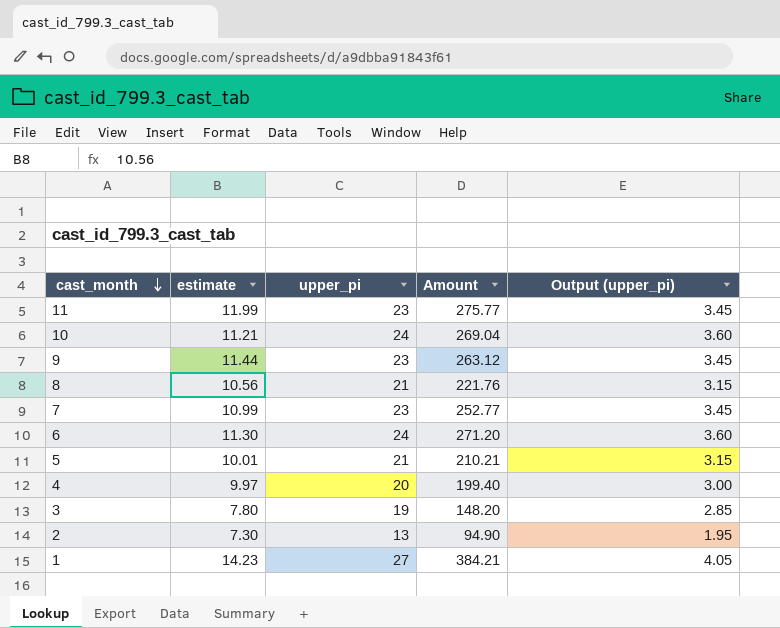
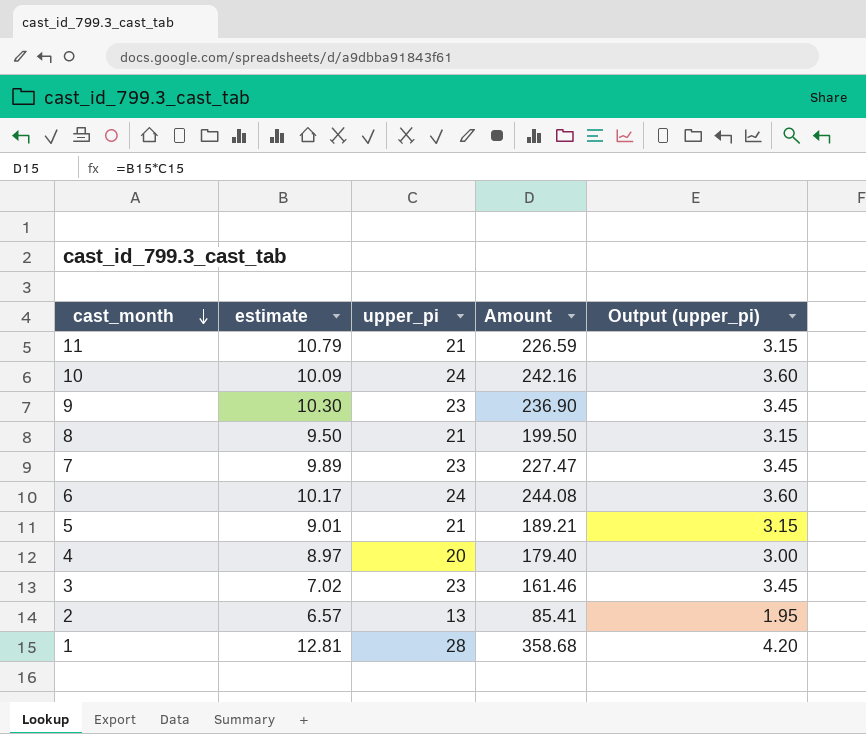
11 | estimate: 11.99 -> 10.79
11 | upper_pi: 23 -> 21
11 | Amount: 275.77 -> 226.59
11 | Output (upper_pi): 3.45 -> 3.15
10 | estimate: 11.21 -> 10.09
10 | Amount: 269.04 -> 242.16
9 | estimate: 11.44 -> 10.30
9 | Amount: 263.12 -> 236.90
8 | estimate: 10.56 -> 9.50
8 | Amount: 221.76 -> 199.50
7 | estimate: 10.99 -> 9.89
7 | Amount: 252.77 -> 227.47
6 | estimate: 11.30 -> 10.17
6 | Amount: 271.20 -> 244.08
5 | estimate: 10.01 -> 9.01
5 | Amount: 210.21 -> 189.21
4 | estimate: 9.97 -> 8.97
4 | Amount: 199.40 -> 179.40
3 | estimate: 7.80 -> 7.02
3 | upper_pi: 19 -> 23
3 | Amount: 148.20 -> 161.46
3 | Output (upper_pi): 2.85 -> 3.45
2 | estimate: 7.30 -> 6.57
2 | Amount: 94.90 -> 85.41
1 | estimate: 14.23 -> 12.81
1 | upper_pi: 27 -> 28
1 | Amount: 384.21 -> 358.68
1 | Output (upper_pi): 4.05 -> 4.20

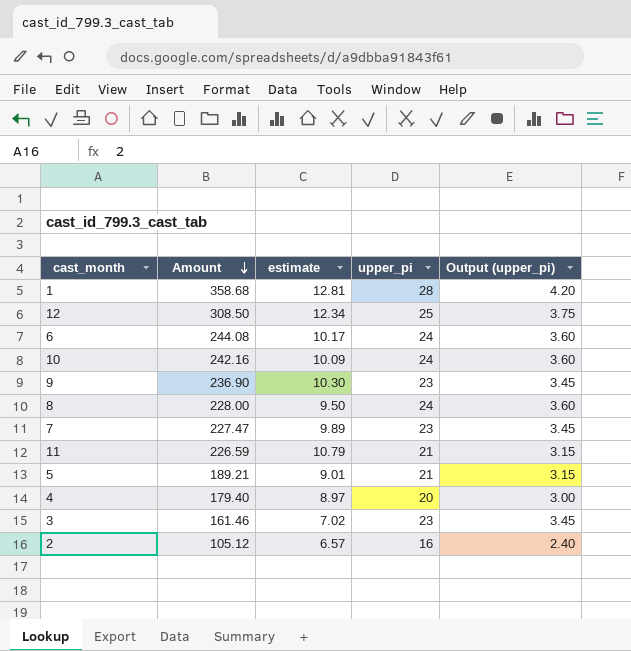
row order: cast_month descending -> Amount descending
column Amount | position: 4 -> 2
row 12: none -> 308.50 | 12.34 | 25 | 3.75
8 | Amount: 199.50 -> 228.00
8 | upper_pi: 21 -> 24
8 | Output (upper_pi): 3.15 -> 3.60
2 | Amount: 85.41 -> 105.12
2 | upper_pi: 13 -> 16
2 | Output (upper_pi): 1.95 -> 2.40

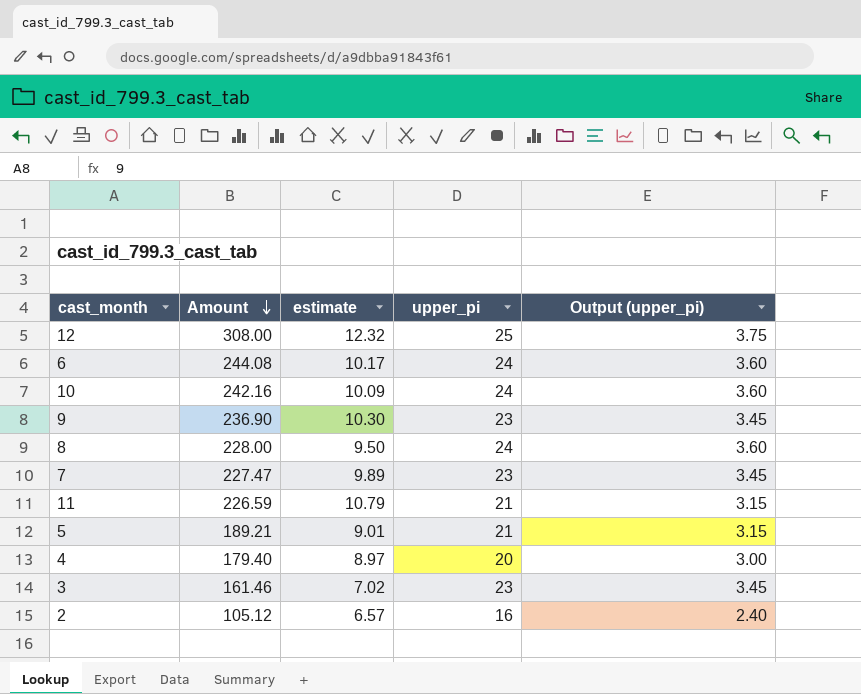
row 1: 358.68 | 12.81 | 28 | 4.20 -> none
12 | Amount: 308.50 -> 308.00
12 | estimate: 12.34 -> 12.32

